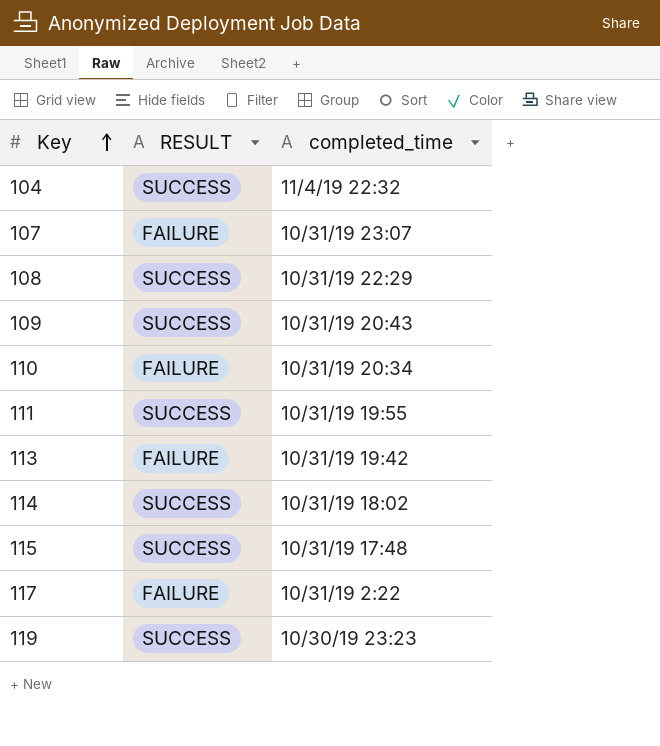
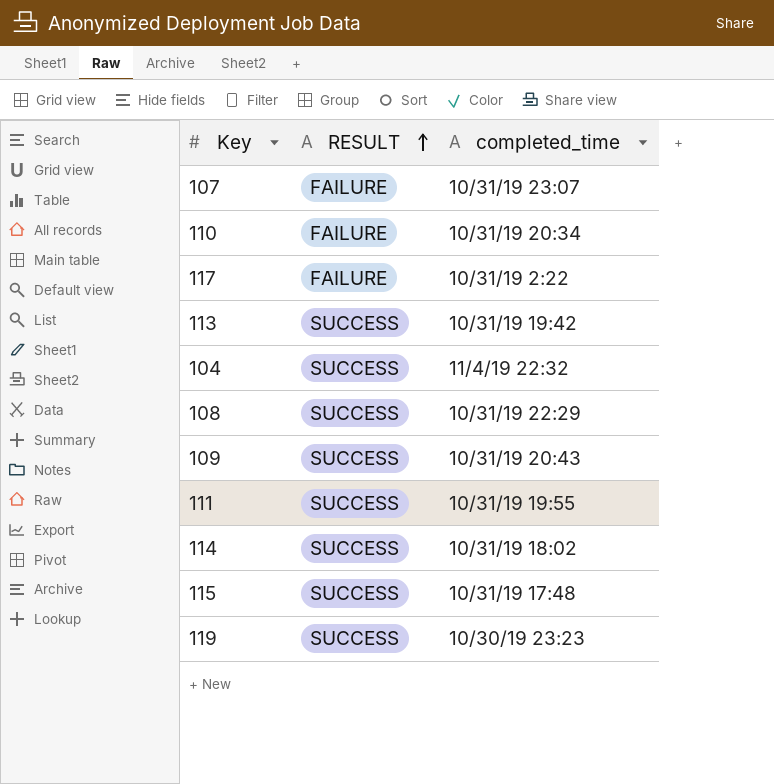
row order: Key ascending -> RESULT ascending
113 | RESULT: FAILURE -> SUCCESS

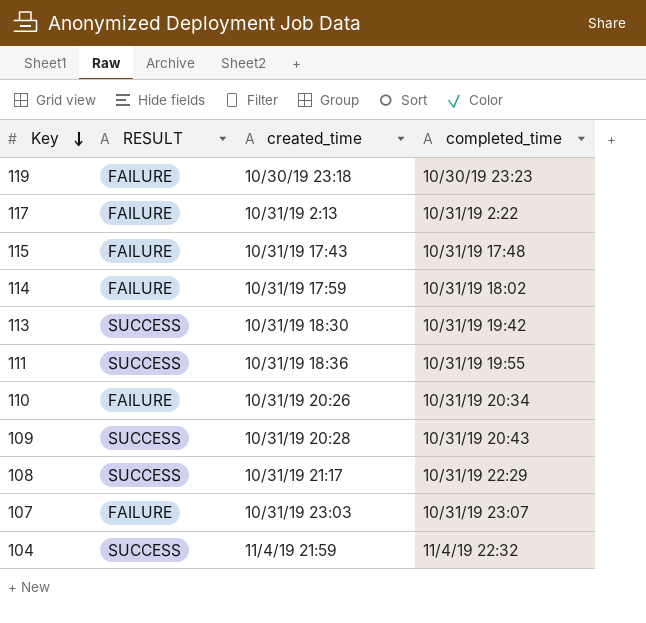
row order: RESULT ascending -> Key descending
column created_time | position: none -> 3
119 | RESULT: SUCCESS -> FAILURE
115 | RESULT: SUCCESS -> FAILURE
114 | RESULT: SUCCESS -> FAILURE

